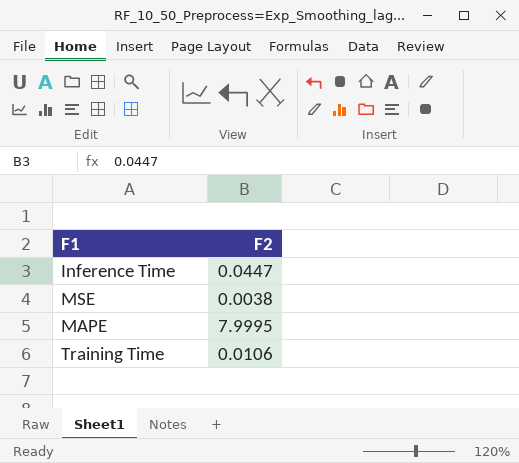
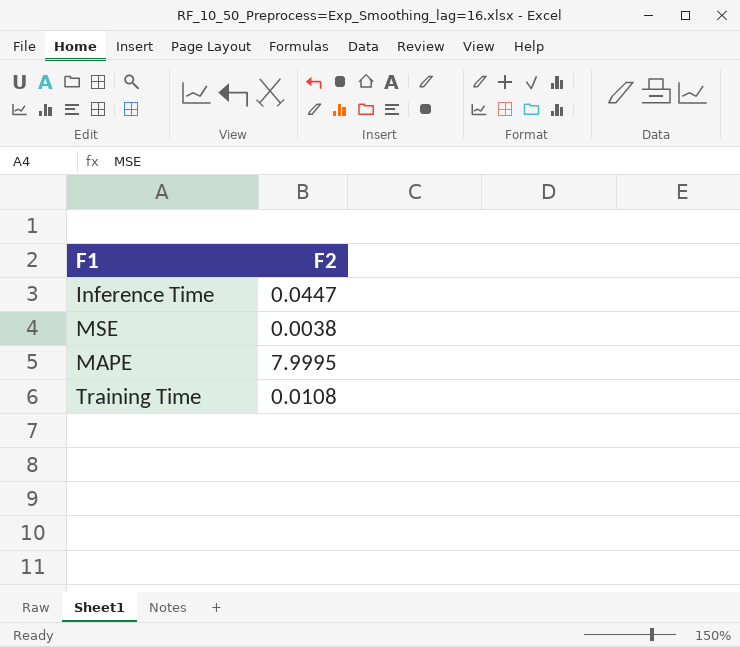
Training Time | F2: 0.0106 -> 0.0108

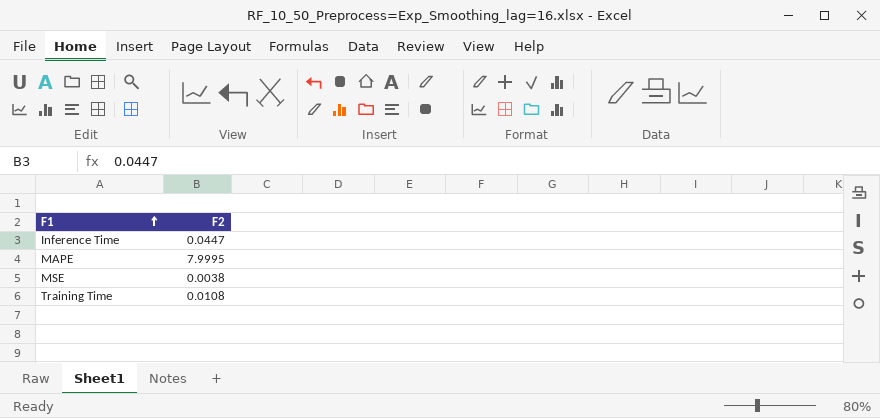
row order: none -> F1 ascending

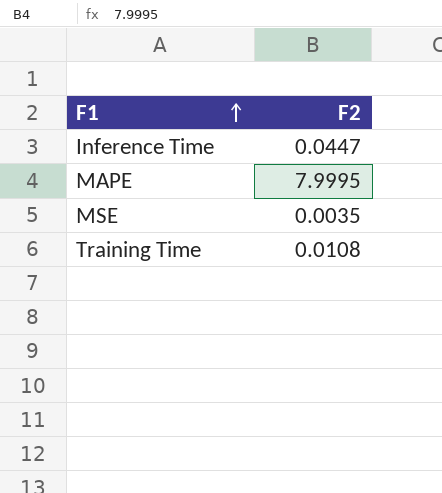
MSE | F2: 0.0038 -> 0.0035

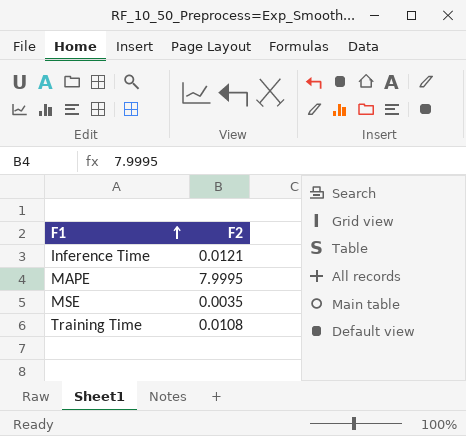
Inference Time | F2: 0.0447 -> 0.0121

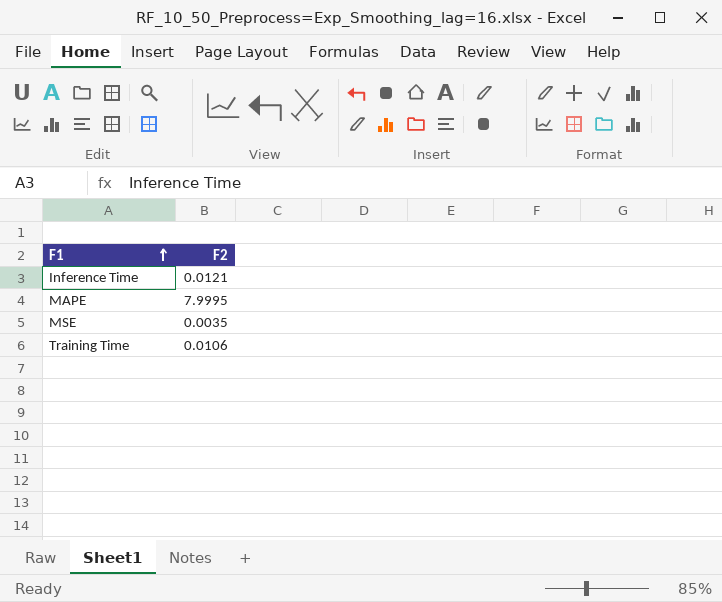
Training Time | F2: 0.0108 -> 0.0106

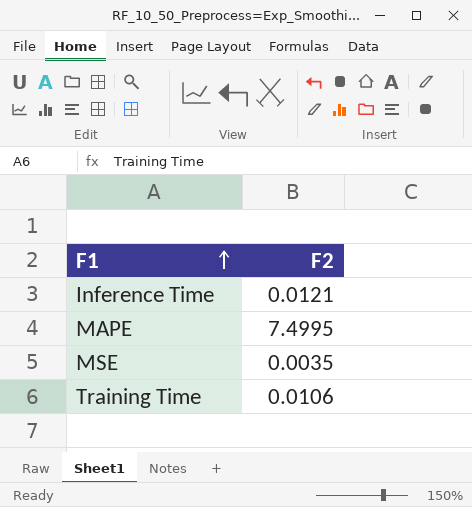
MAPE | F2: 7.9995 -> 7.4995

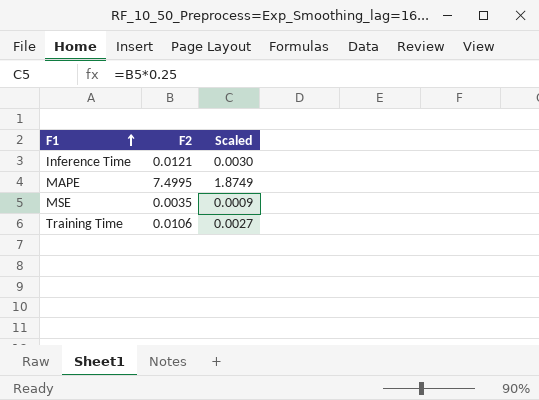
column Scaled | formula: none -> [F2] * 0.25

